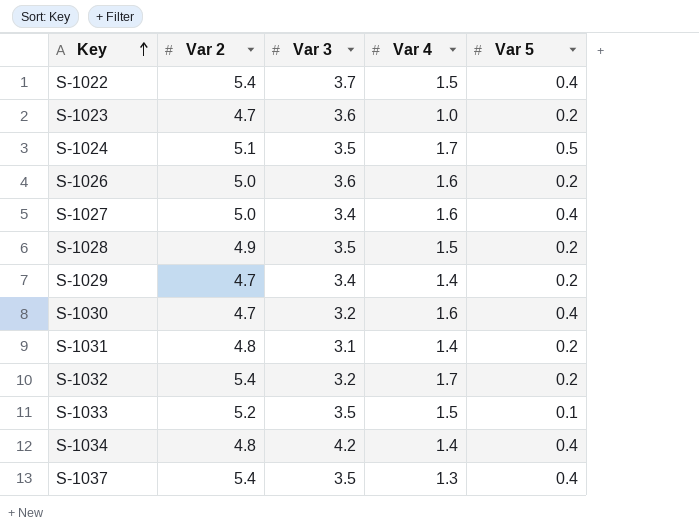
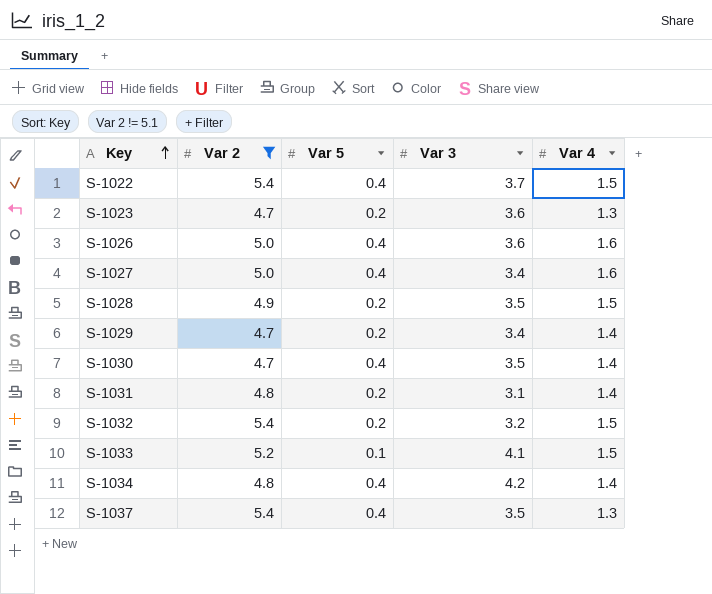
filter: none -> Var 2 != 5.1
column Var 5 | position: 5 -> 3
S-1023 | Var 4: 1.0 -> 1.3
S-1026 | Var 5: 0.2 -> 0.4
S-1030 | Var 3: 3.2 -> 3.5
S-1030 | Var 4: 1.6 -> 1.4
S-1032 | Var 4: 1.7 -> 1.5
S-1033 | Var 3: 3.5 -> 4.1

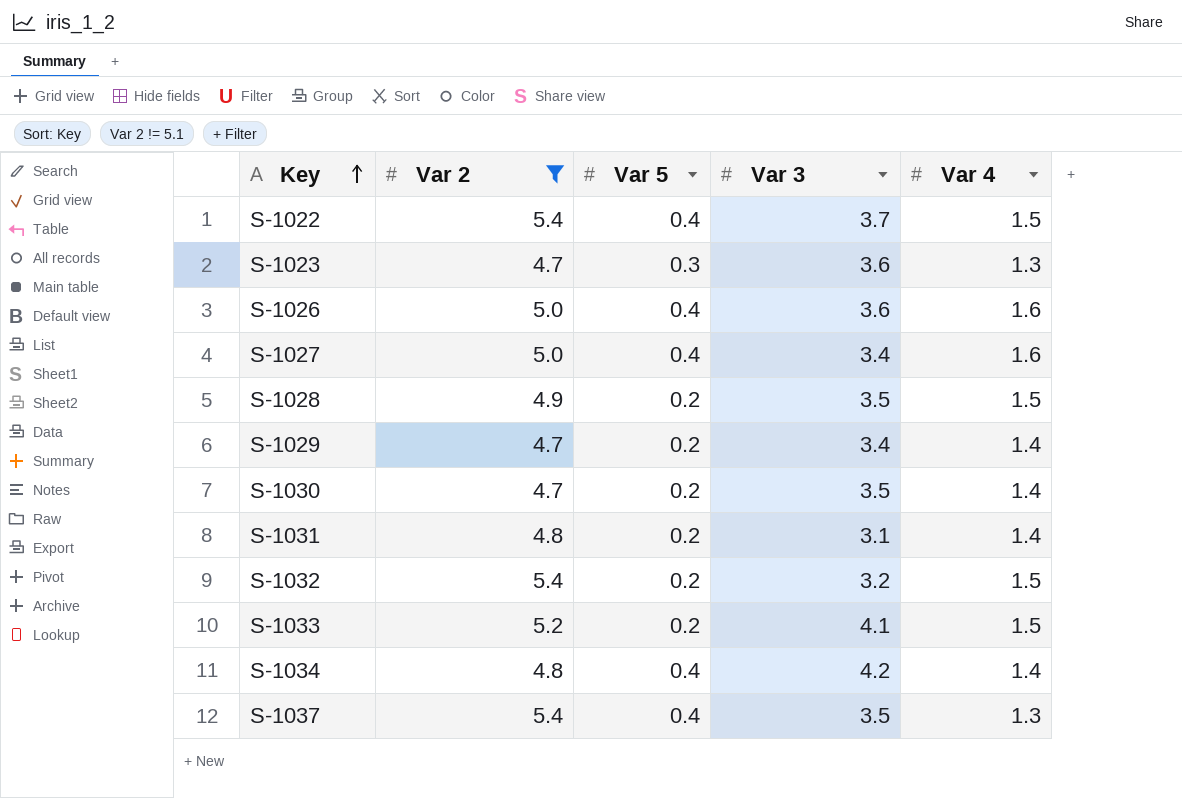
S-1023 | Var 5: 0.2 -> 0.3
S-1030 | Var 5: 0.4 -> 0.2
S-1033 | Var 5: 0.1 -> 0.2

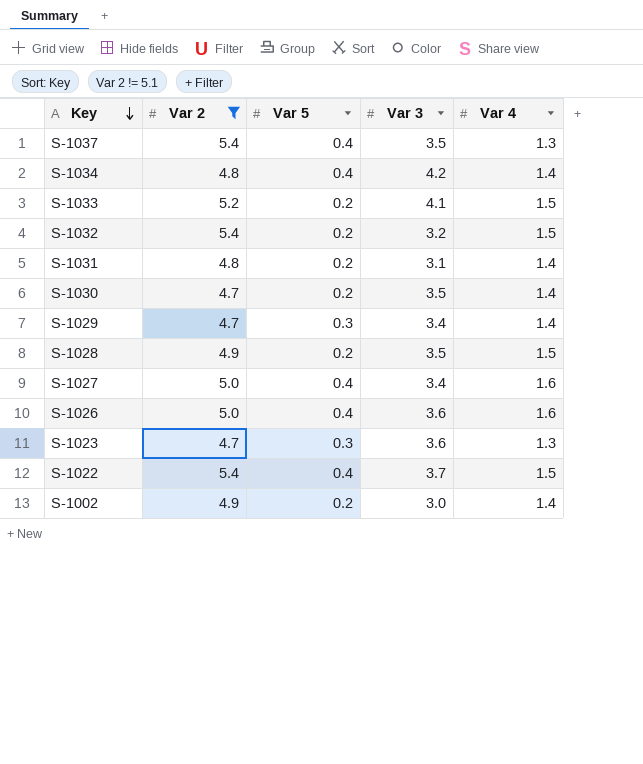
row order: Key ascending -> Key descending
S-1029 | Var 5: 0.2 -> 0.3
row S-1002: none -> 4.9 | 0.2 | 3.0 | 1.4

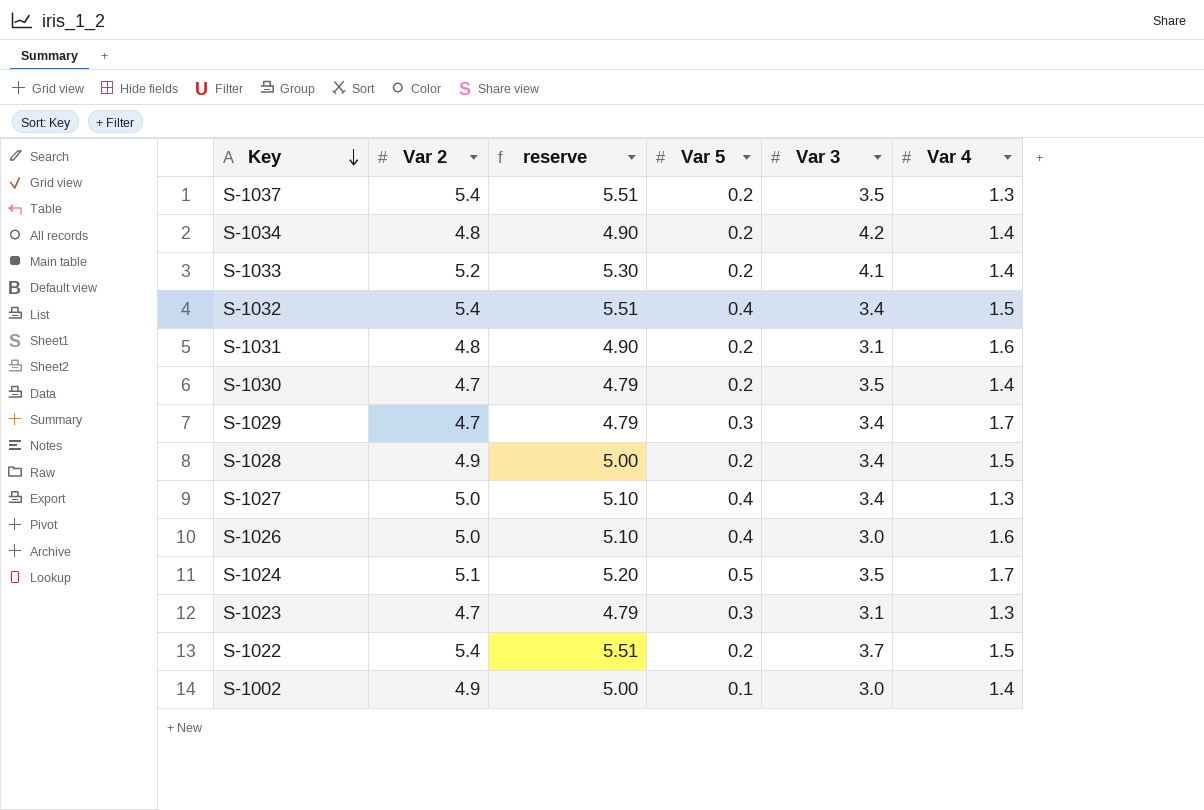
filter: Var 2 != 5.1 -> none
column reserve | formula: none -> [Var 2] * 1.02
S-1037 | Var 5: 0.4 -> 0.2
S-1034 | Var 5: 0.4 -> 0.2
S-1033 | Var 4: 1.5 -> 1.4
S-1032 | Var 5: 0.2 -> 0.4
S-1032 | Var 3: 3.2 -> 3.4
S-1031 | Var 4: 1.4 -> 1.6
S-1029 | Var 4: 1.4 -> 1.7
S-1028 | Var 3: 3.5 -> 3.4
S-1027 | Var 4: 1.6 -> 1.3
S-1026 | Var 3: 3.6 -> 3.0
S-1023 | Var 3: 3.6 -> 3.1
S-1022 | Var 5: 0.4 -> 0.2
S-1002 | Var 5: 0.2 -> 0.1

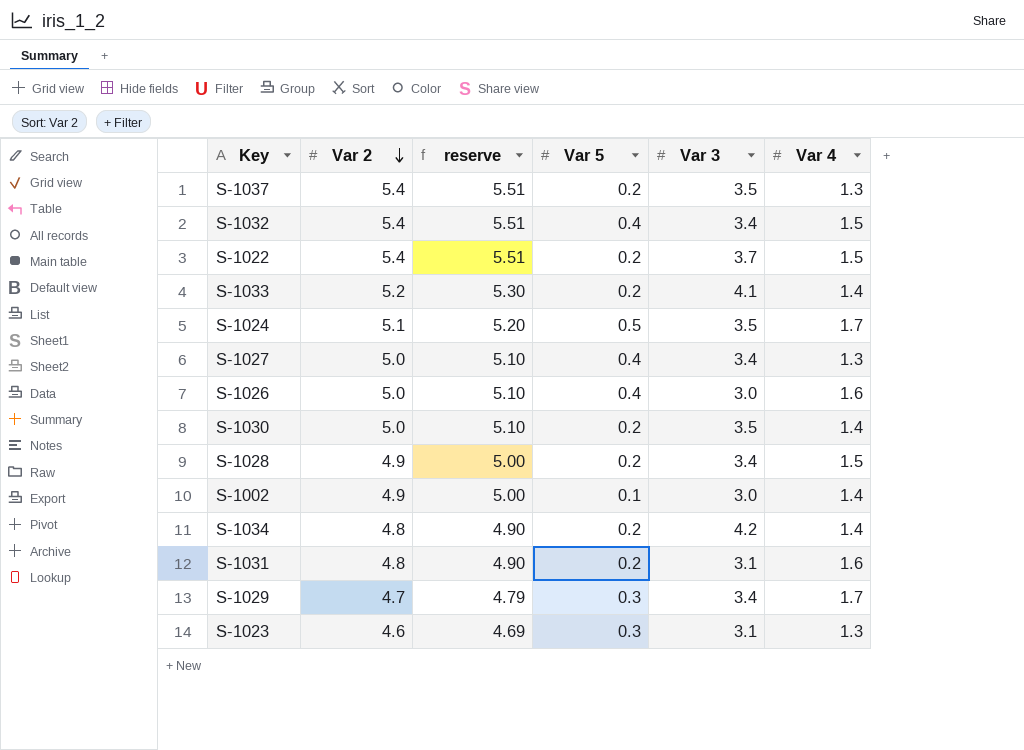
row order: Key descending -> Var 2 descending
S-1030 | Var 2: 4.7 -> 5.0
S-1030 | reserve: 4.79 -> 5.10
S-1023 | Var 2: 4.7 -> 4.6
S-1023 | reserve: 4.79 -> 4.69

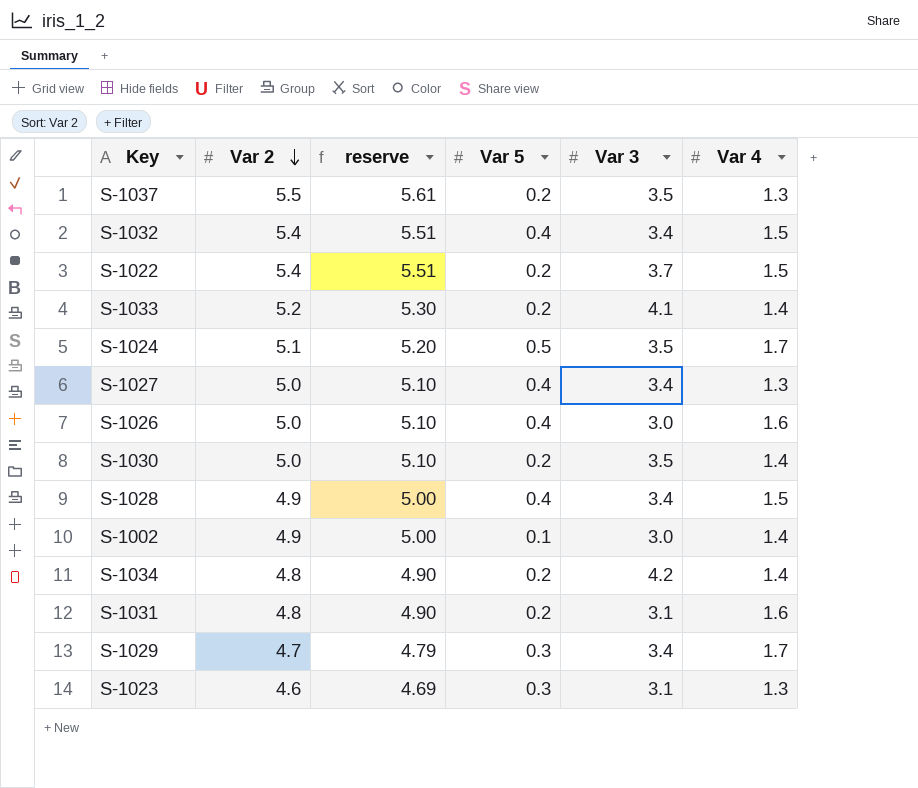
S-1037 | Var 2: 5.4 -> 5.5
S-1037 | reserve: 5.51 -> 5.61
S-1028 | Var 5: 0.2 -> 0.4

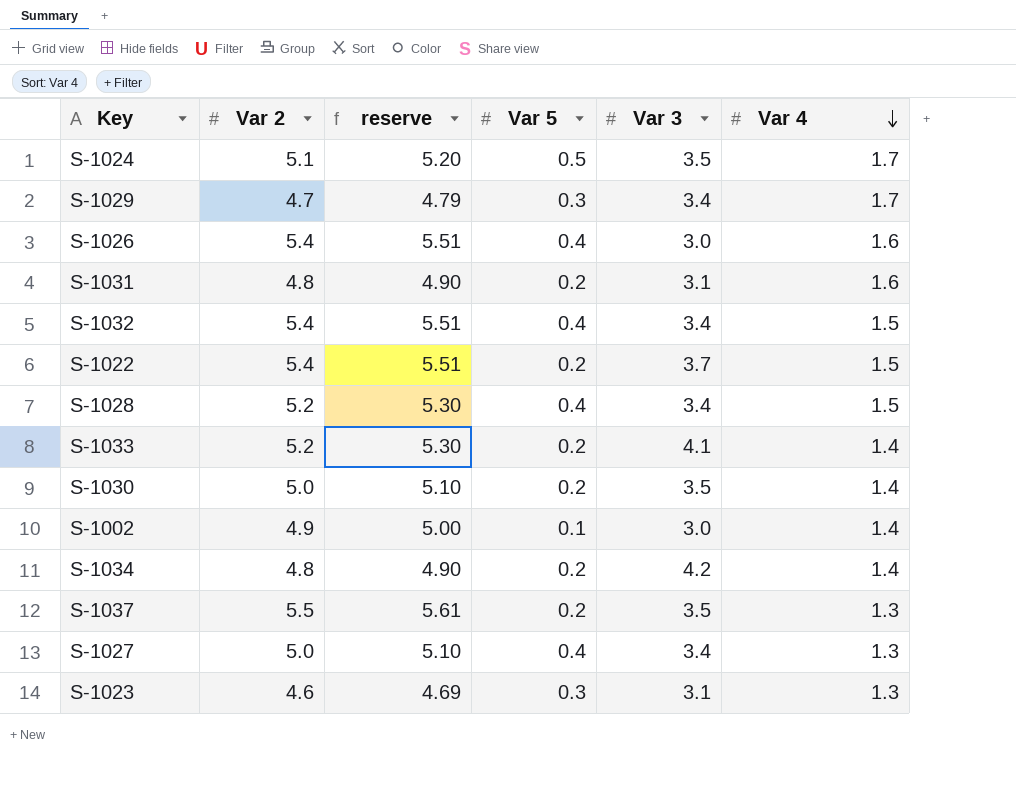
row order: Var 2 descending -> Var 4 descending
S-1026 | Var 2: 5.0 -> 5.4
S-1026 | reserve: 5.10 -> 5.51
S-1028 | Var 2: 4.9 -> 5.2
S-1028 | reserve: 5.00 -> 5.30

